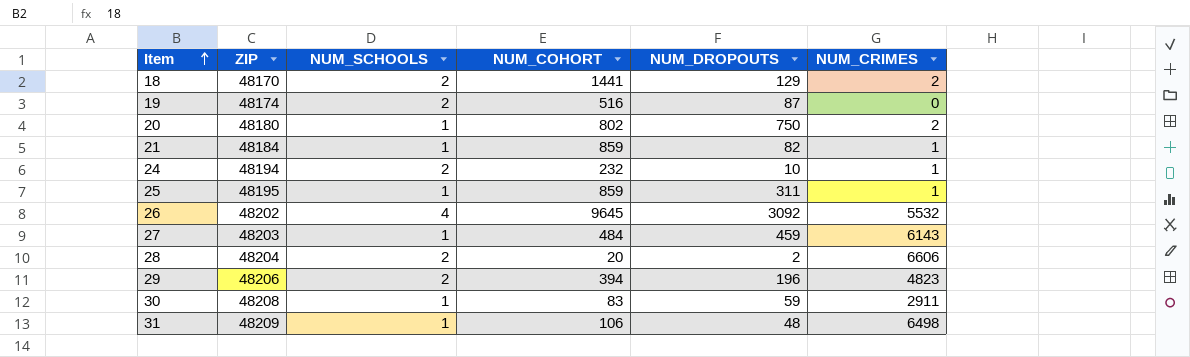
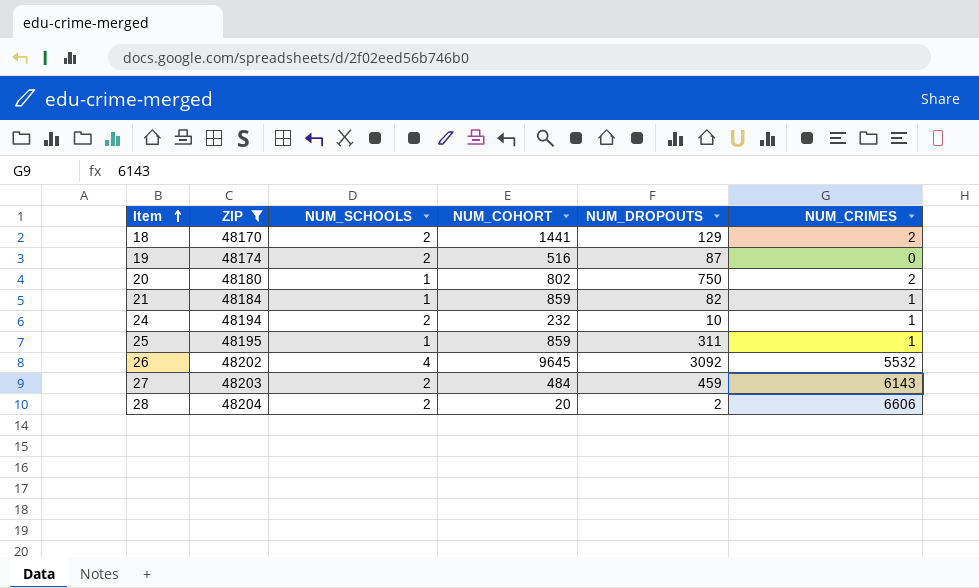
filter: none -> ZIP <= 48204
27 | NUM_SCHOOLS: 1 -> 2

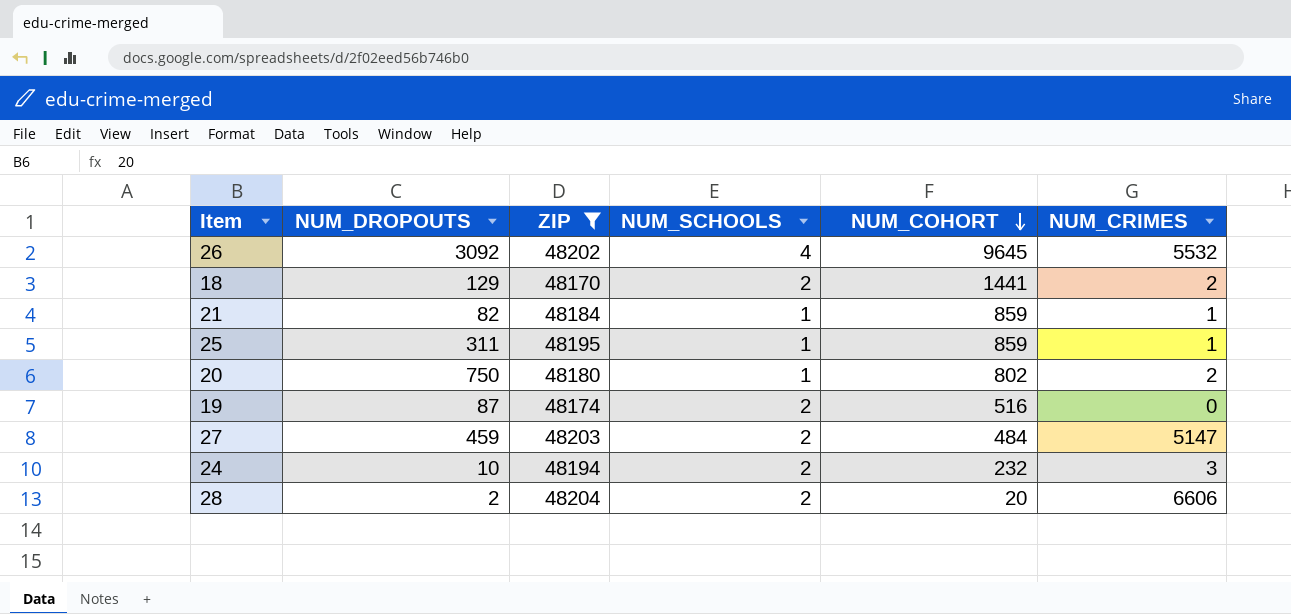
row order: Item ascending -> NUM_COHORT descending
column NUM_DROPOUTS | position: 5 -> 2
27 | NUM_CRIMES: 6143 -> 5147
24 | NUM_CRIMES: 1 -> 3

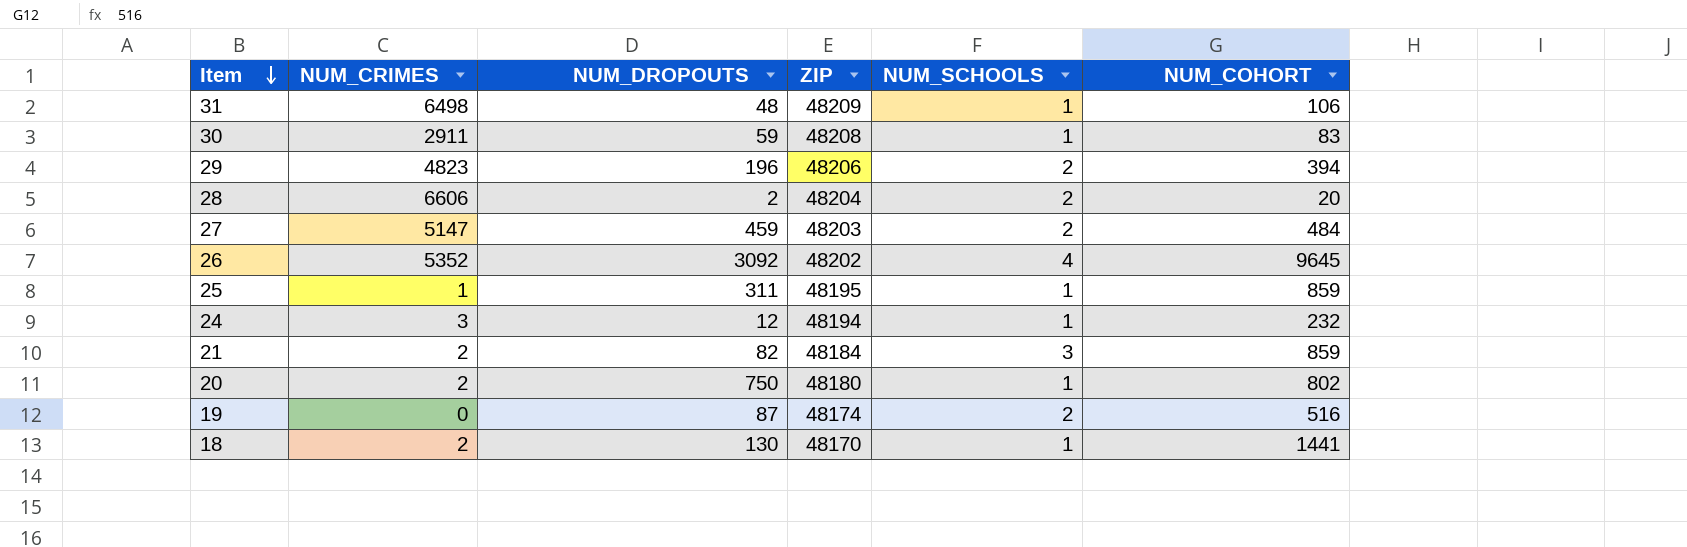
filter: ZIP <= 48204 -> none
row order: NUM_COHORT descending -> Item descending
column NUM_CRIMES | position: 6 -> 2
26 | NUM_CRIMES: 5532 -> 5352
24 | NUM_DROPOUTS: 10 -> 12
24 | NUM_SCHOOLS: 2 -> 1
21 | NUM_CRIMES: 1 -> 2
21 | NUM_SCHOOLS: 1 -> 3
18 | NUM_DROPOUTS: 129 -> 130
18 | NUM_SCHOOLS: 2 -> 1

